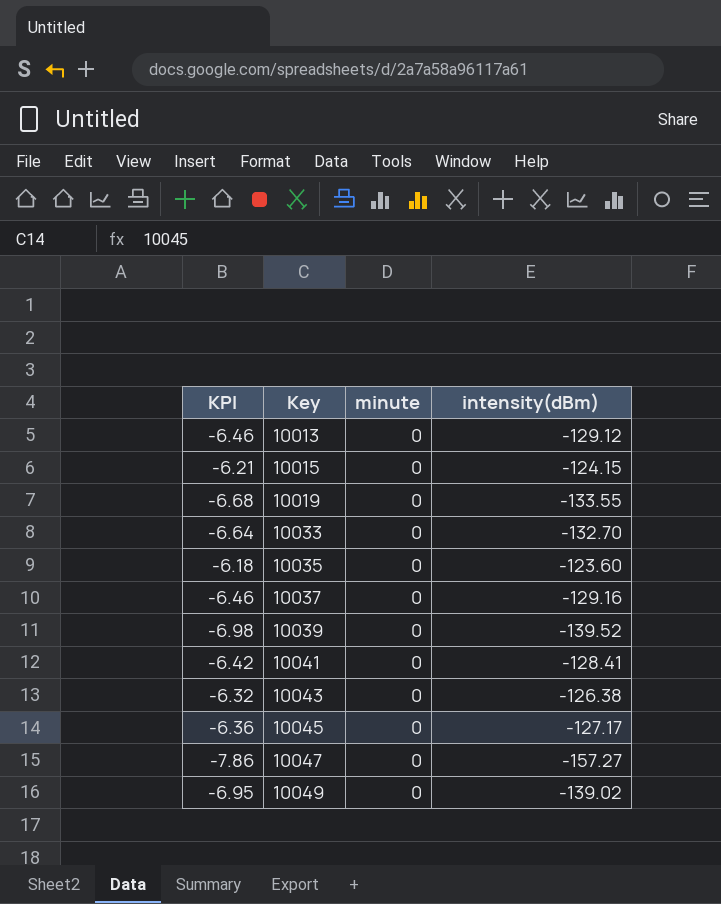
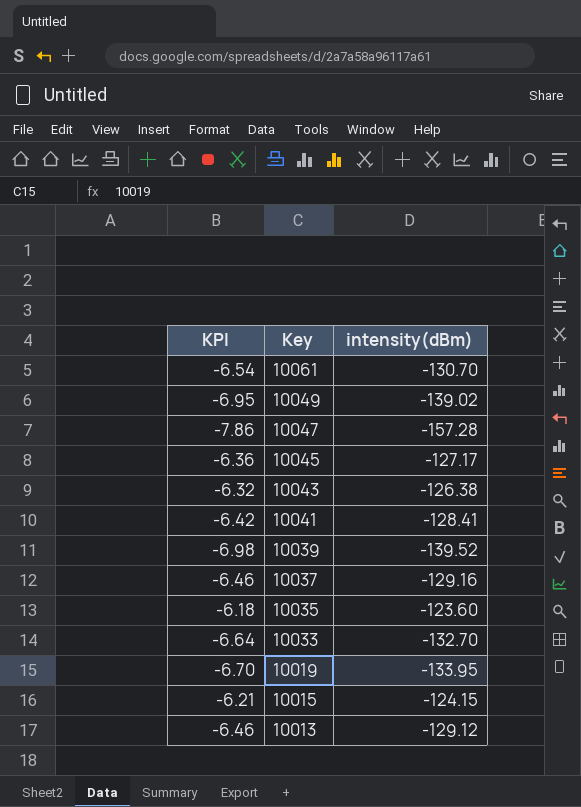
row order: Key ascending -> Key descending
column minute | position: 3 -> none
row 10061: none -> -6.54 | -130.70
10047 | intensity(dBm): -157.27 -> -157.28
10019 | KPI: -6.68 -> -6.70
10019 | intensity(dBm): -133.55 -> -133.95

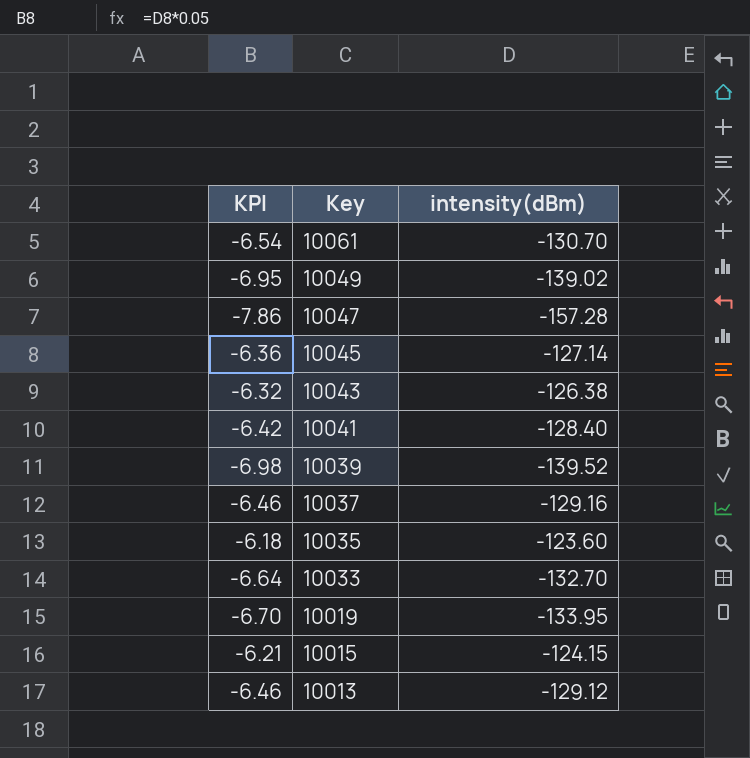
10045 | intensity(dBm): -127.17 -> -127.14
10041 | intensity(dBm): -128.41 -> -128.40

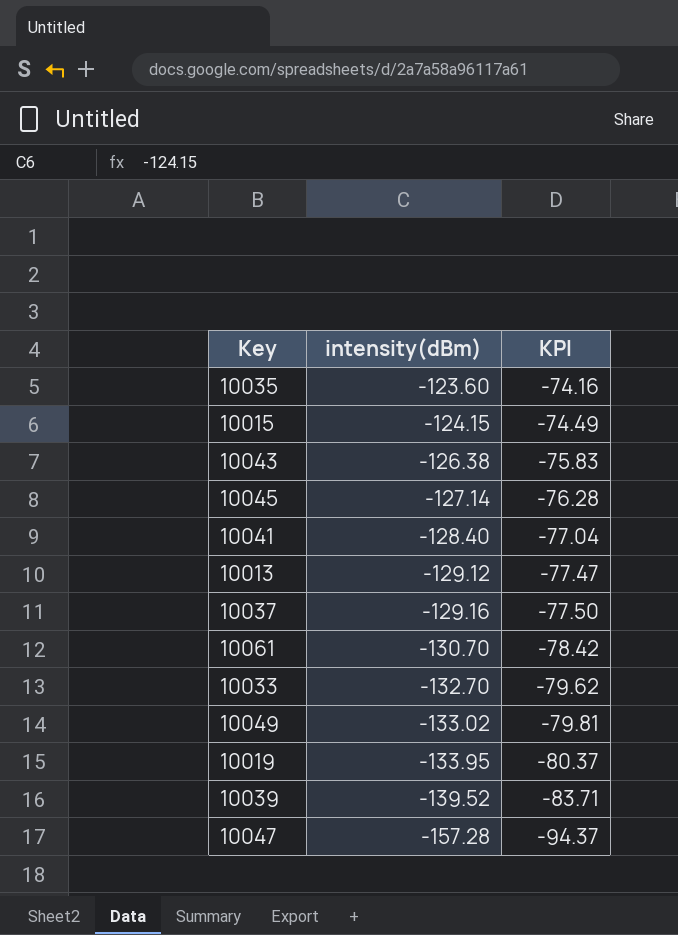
row order: Key descending -> intensity(dBm) descending
column KPI | formula: [intensity(dBm)] * 0.05 -> [intensity(dBm)] * 0.6
column KPI | position: 1 -> 3
10049 | intensity(dBm): -139.02 -> -133.02

